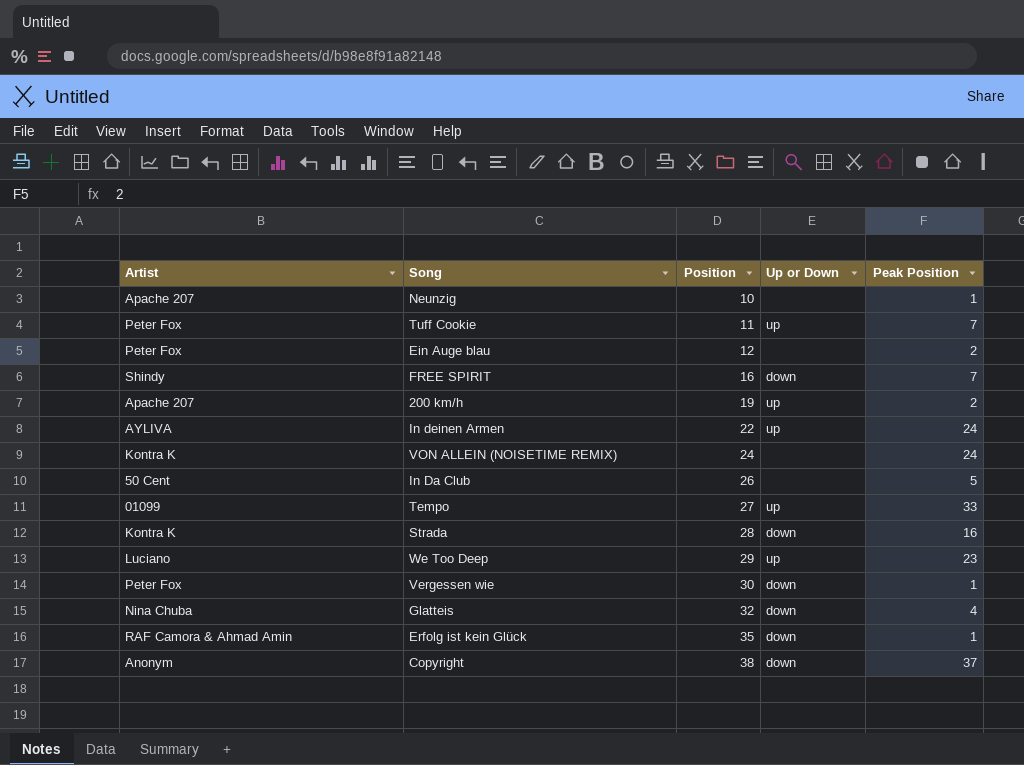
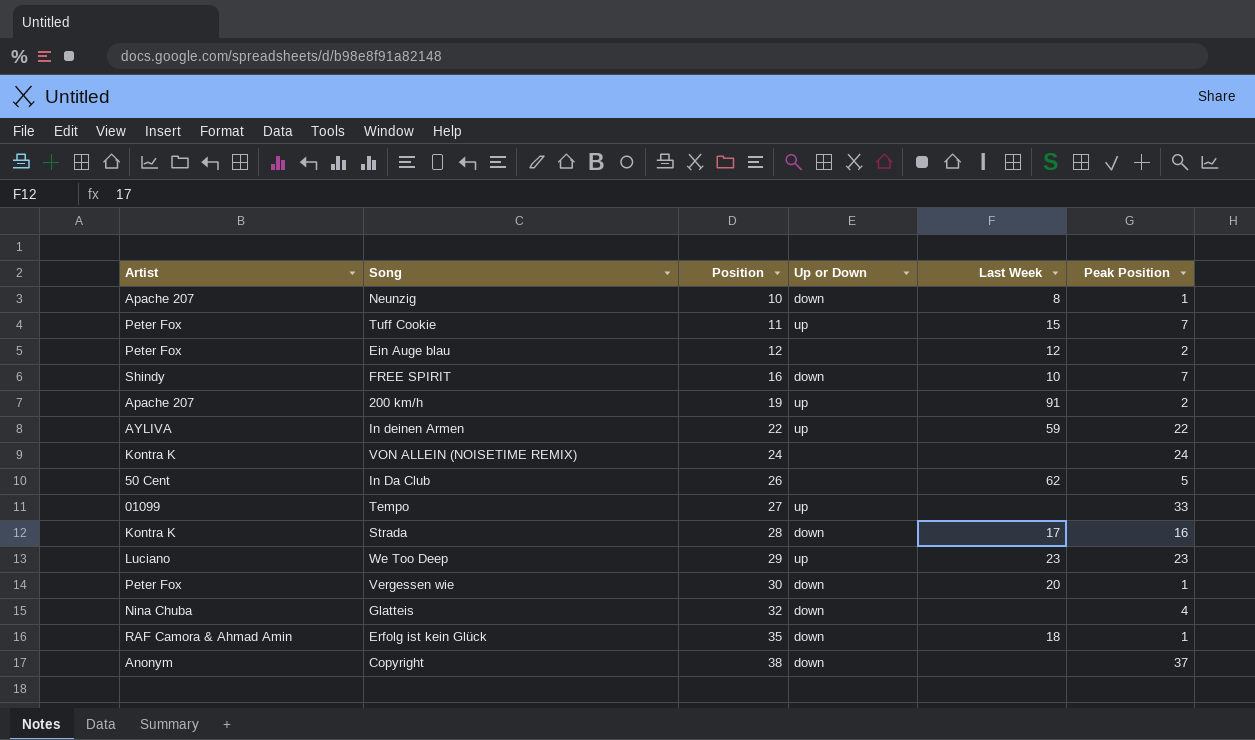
column Last Week | position: none -> 5
Neunzig | Up or Down: none -> down
In deinen Armen | Peak Position: 24 -> 22

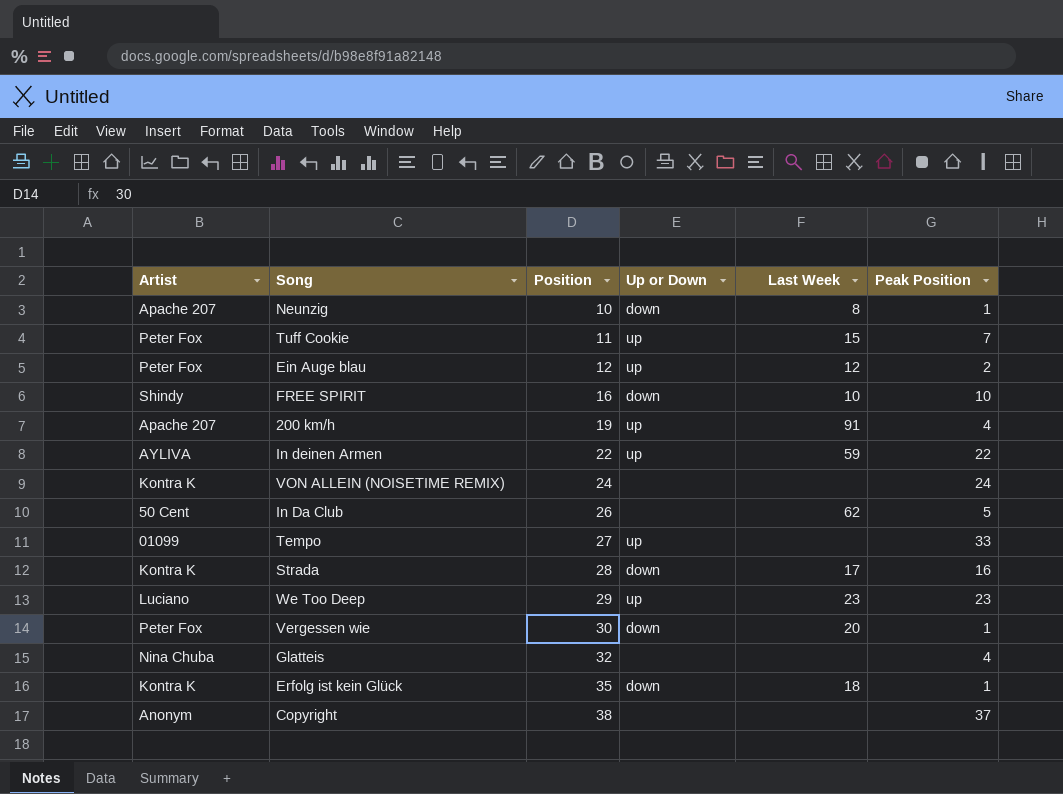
Ein Auge blau | Up or Down: none -> up
FREE SPIRIT | Peak Position: 7 -> 10
200 km/h | Peak Position: 2 -> 4
Glatteis | Up or Down: down -> none
Erfolg ist kein Glück | Artist: RAF Camora & Ahmad Amin -> Kontra K
Copyright | Up or Down: down -> none

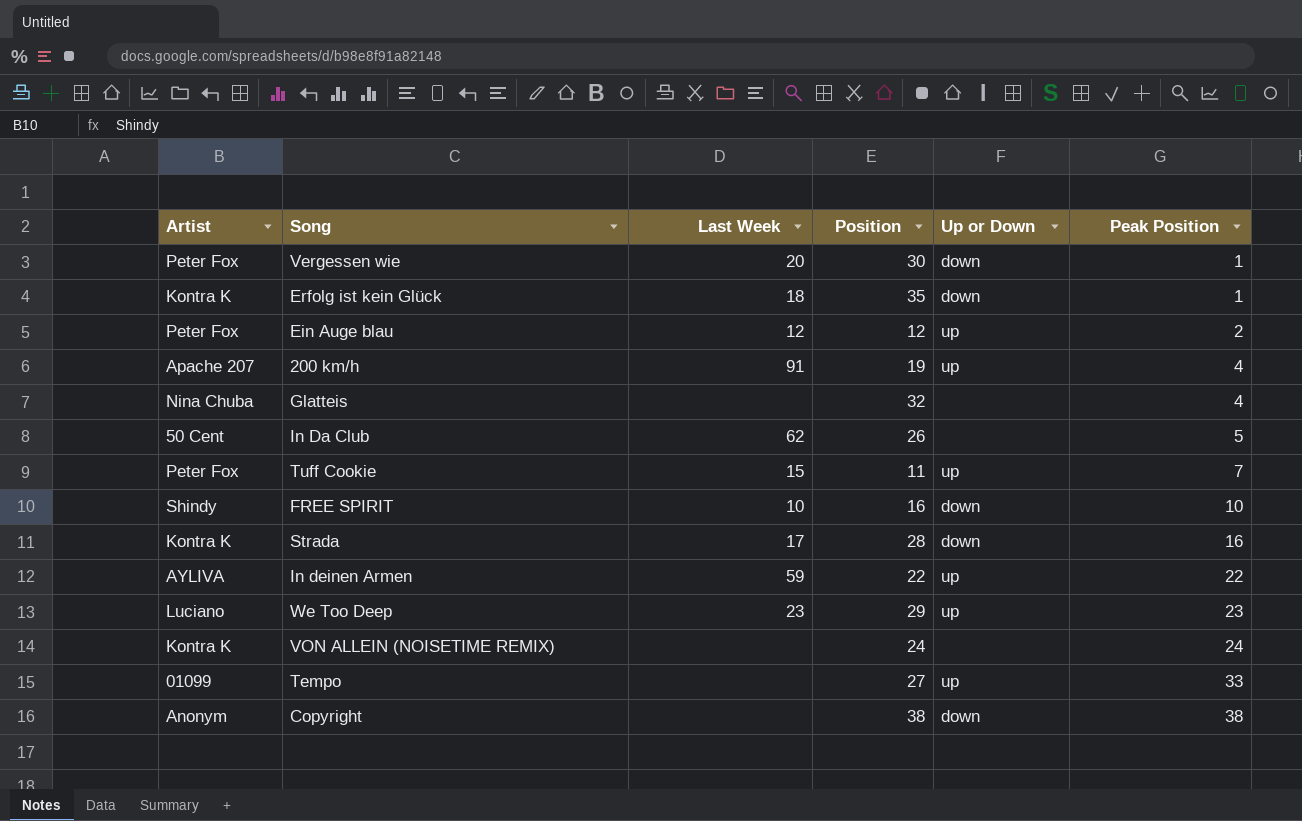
row order: Position ascending -> Peak Position ascending
column Last Week | position: 5 -> 3
row Neunzig: Apache 207 | 10 | down | 8 | 1 -> none
Copyright | Up or Down: none -> down
Copyright | Peak Position: 37 -> 38

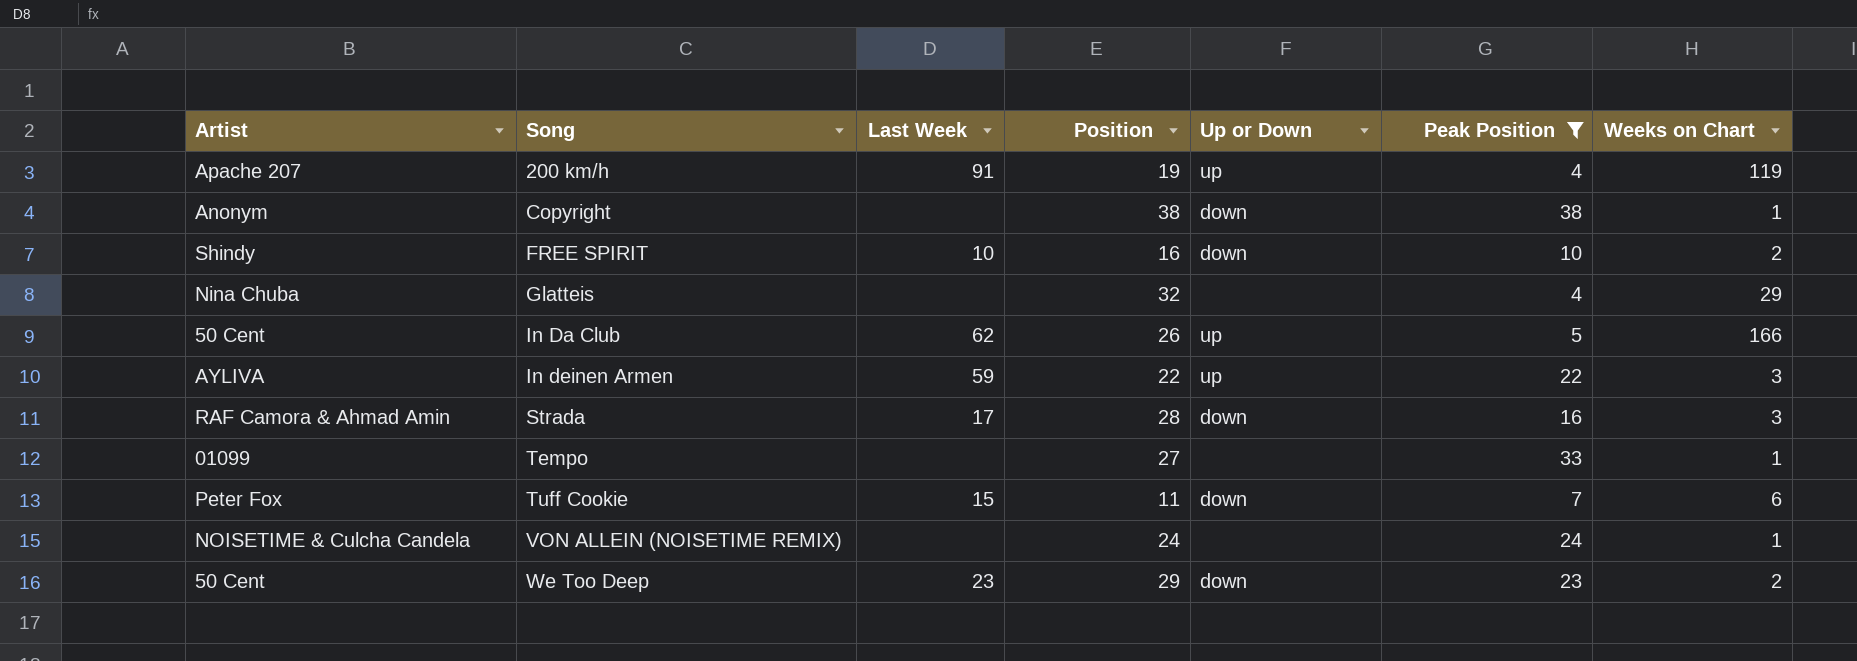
filter: none -> Peak Position >= 4
row order: Peak Position ascending -> Song ascending
column Weeks on Chart | position: none -> 7
In Da Club | Up or Down: none -> up
Strada | Artist: Kontra K -> RAF Camora & Ahmad Amin
Tempo | Up or Down: up -> none
Tuff Cookie | Up or Down: up -> down
VON ALLEIN (NOISETIME REMIX) | Artist: Kontra K -> NOISETIME & Culcha Candela
We Too Deep | Artist: Luciano -> 50 Cent
We Too Deep | Up or Down: up -> down

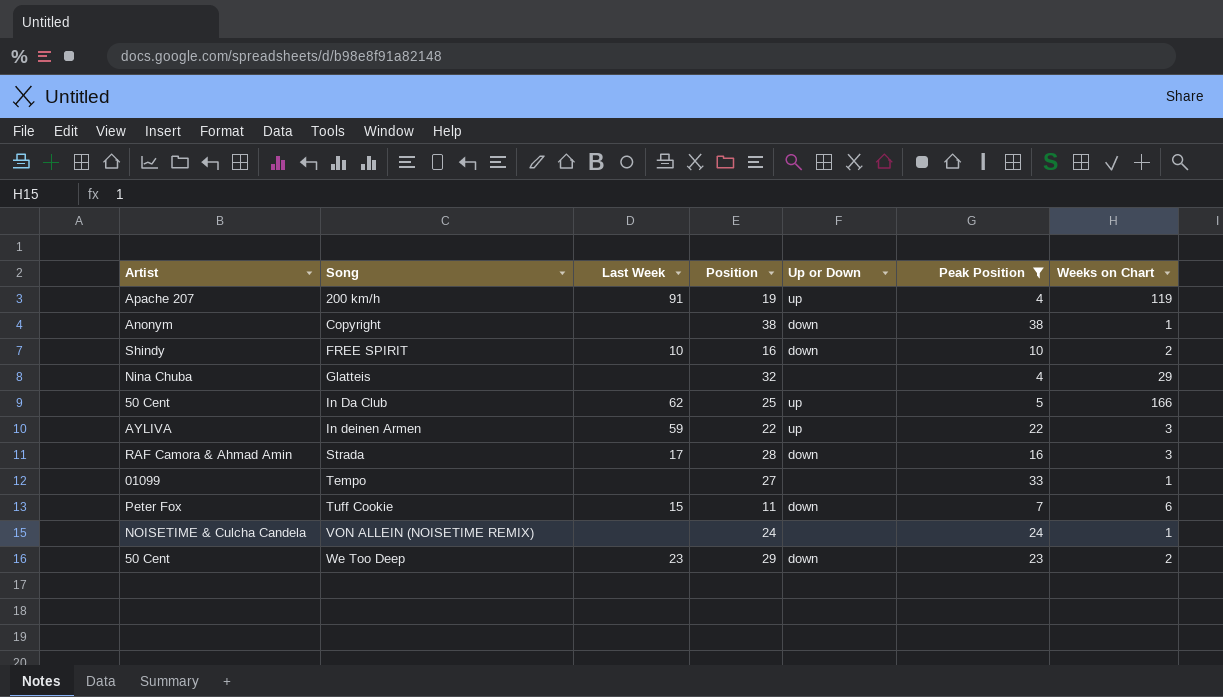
In Da Club | Position: 26 -> 25

